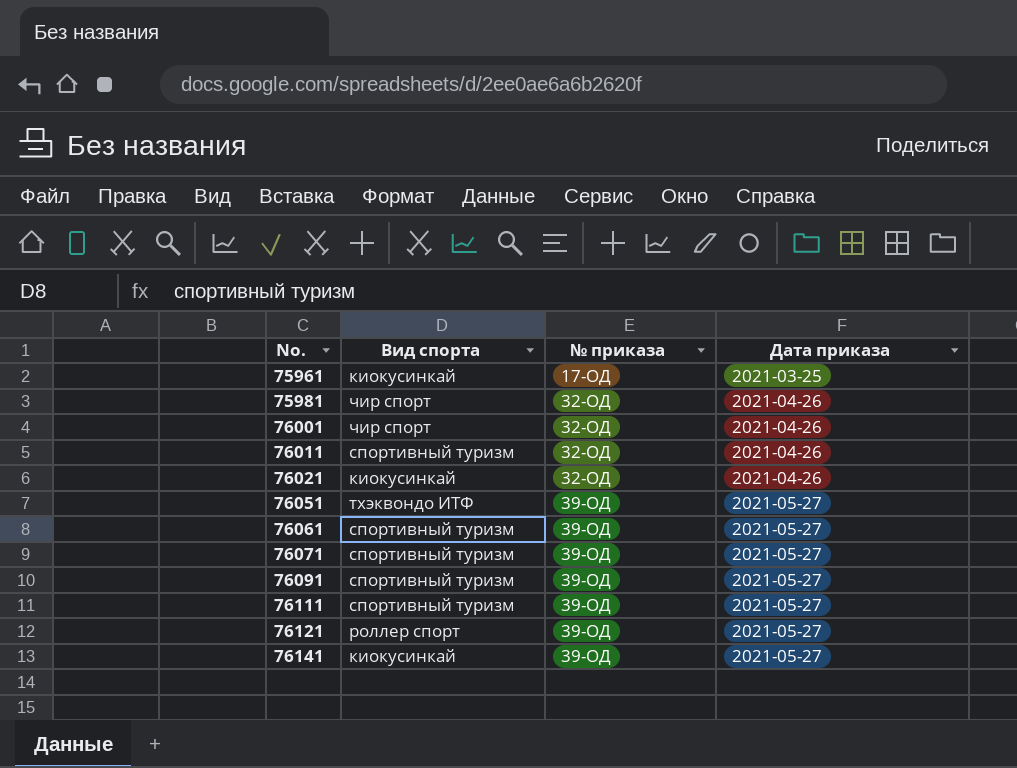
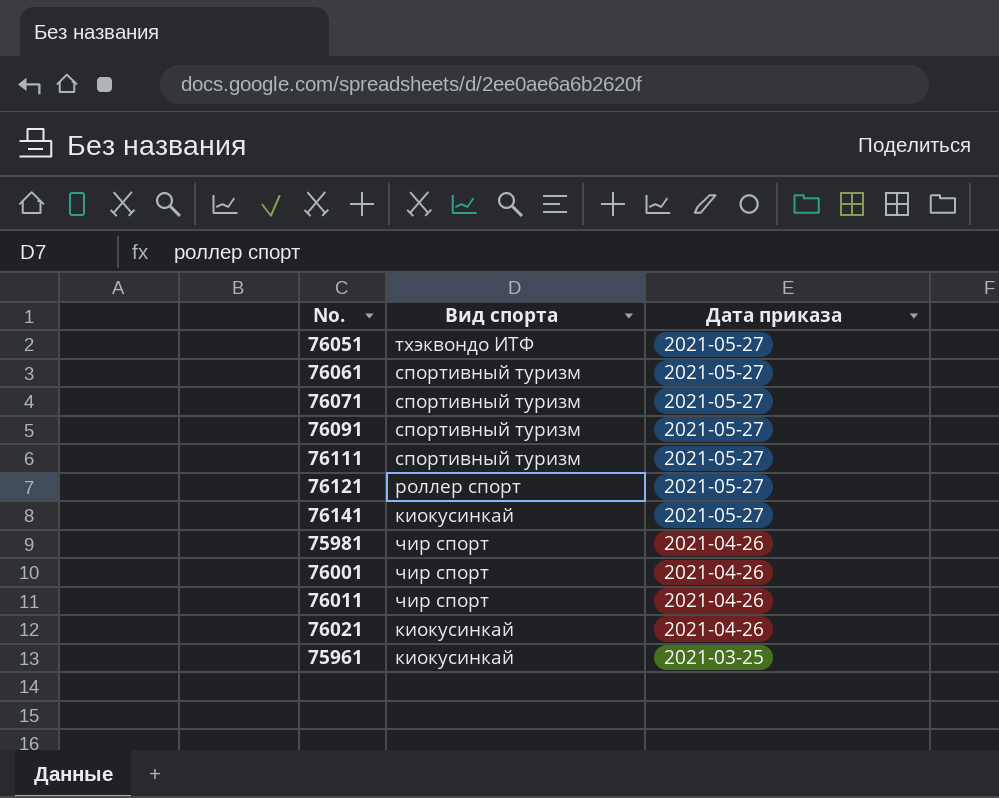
row order: No. ascending -> Дата приказа descending
column № приказа | position: 3 -> none
76011 | Вид спорта: спортивный туризм -> чир спорт

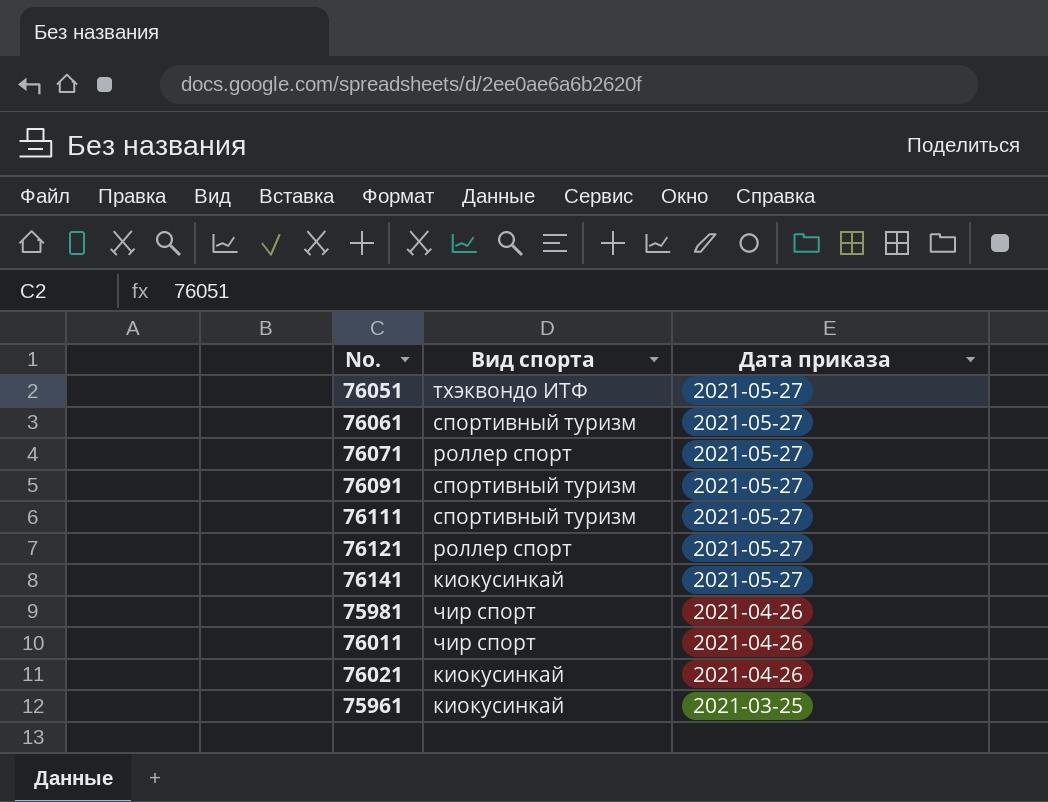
row 76001: чир спорт | 2021-04-26 -> none
76071 | Вид спорта: спортивный туризм -> роллер спорт

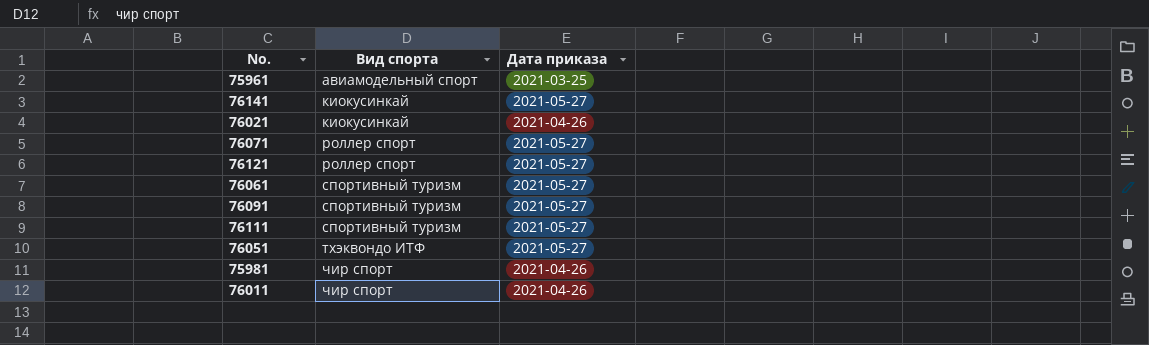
row order: Дата приказа descending -> Вид спорта ascending
75961 | Вид спорта: киокусинкай -> авиамодельный спорт

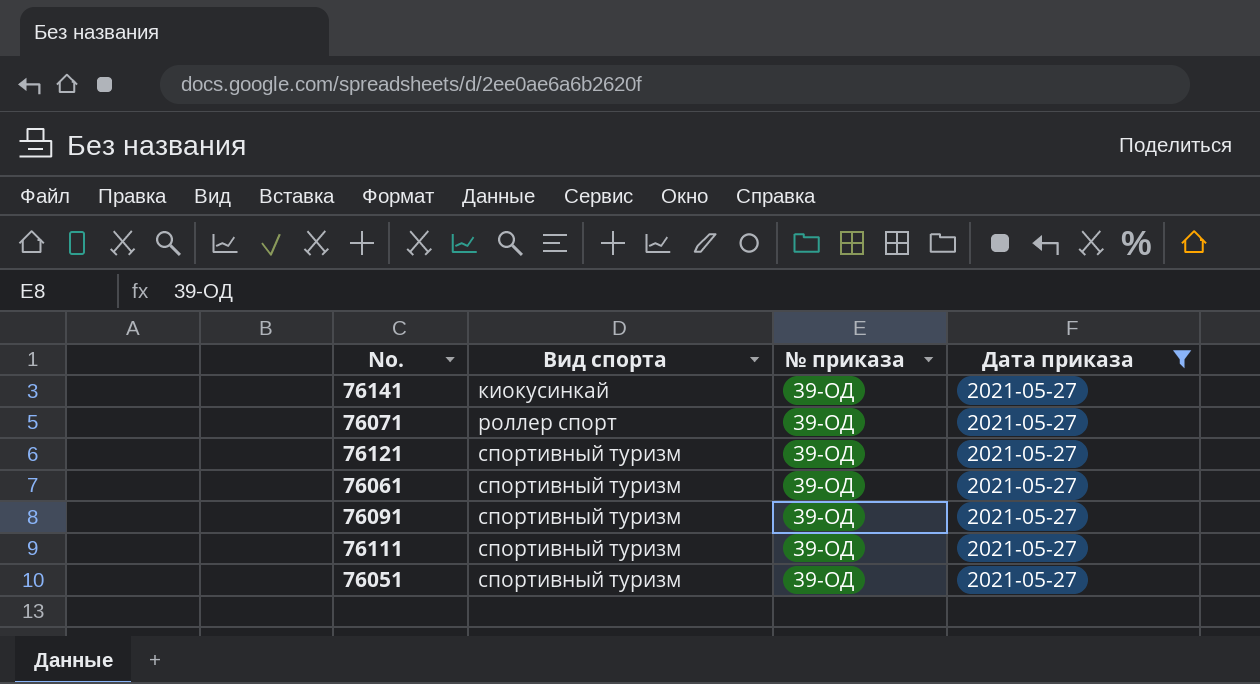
filter: none -> Дата приказа = 2021-05-27
column № приказа | position: none -> 3
76121 | Вид спорта: роллер спорт -> спортивный туризм
76051 | Вид спорта: тхэквондо ИТФ -> спортивный туризм

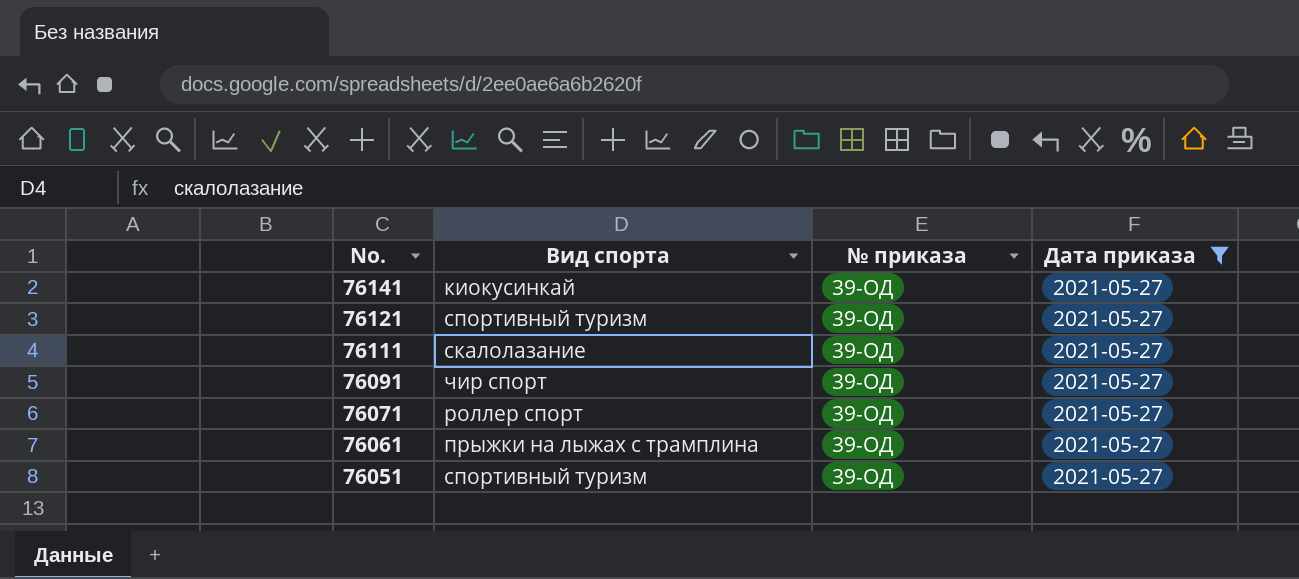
row order: Вид спорта ascending -> No. descending
76111 | Вид спорта: спортивный туризм -> скалолазание
76091 | Вид спорта: спортивный туризм -> чир спорт
76061 | Вид спорта: спортивный туризм -> прыжки на лыжах с трамплина

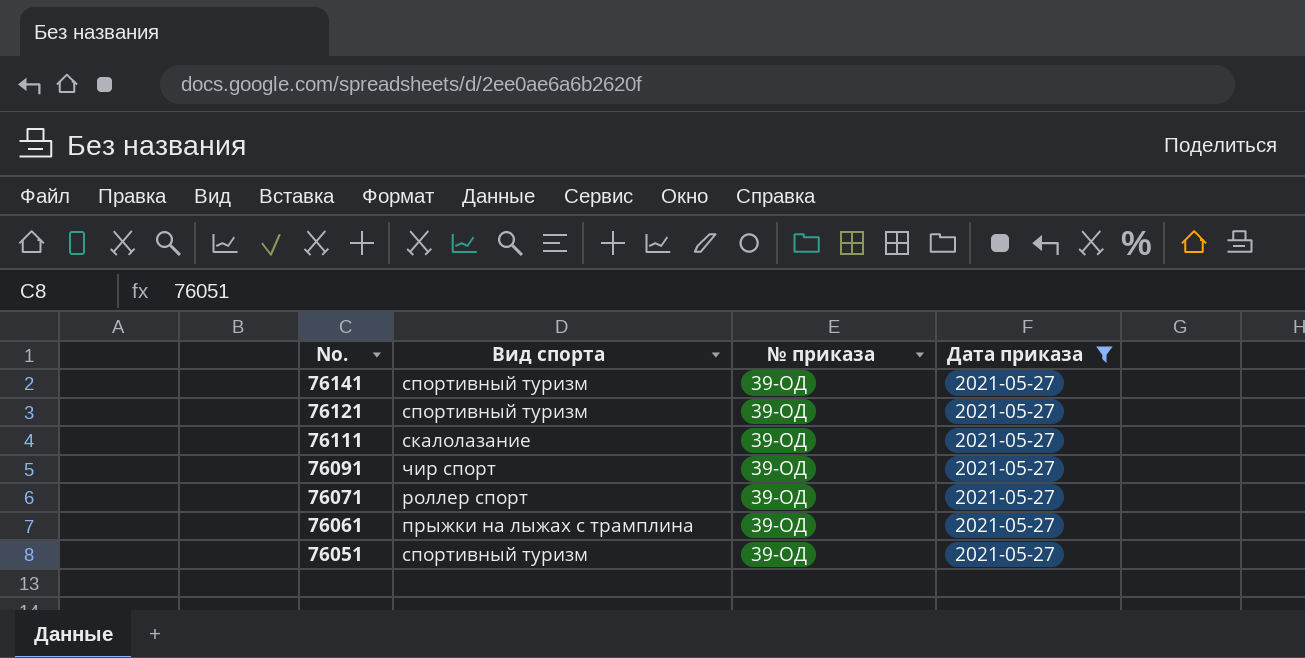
76141 | Вид спорта: киокусинкай -> спортивный туризм

